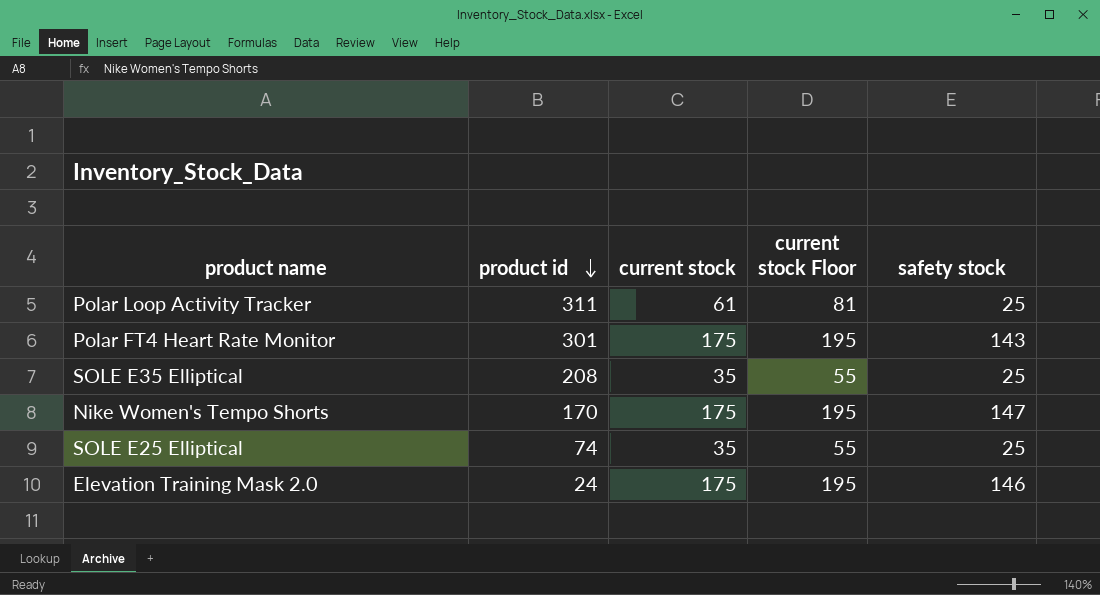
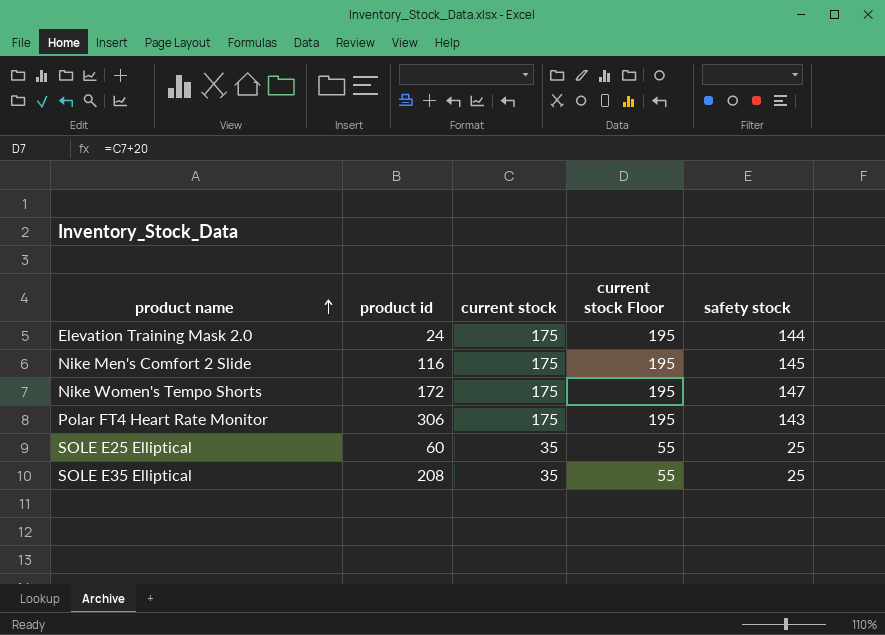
row order: product id descending -> product name ascending
row Polar Loop Activity Tracker: 311 | 61 | 81 | 25 -> none
Elevation Training Mask 2.0 | safety stock: 146 -> 144
row Nike Men's Comfort 2 Slide: none -> 116 | 175 | 195 | 145
Nike Women's Tempo Shorts | product id: 170 -> 172
Polar FT4 Heart Rate Monitor | product id: 301 -> 306
SOLE E25 Elliptical | product id: 74 -> 60

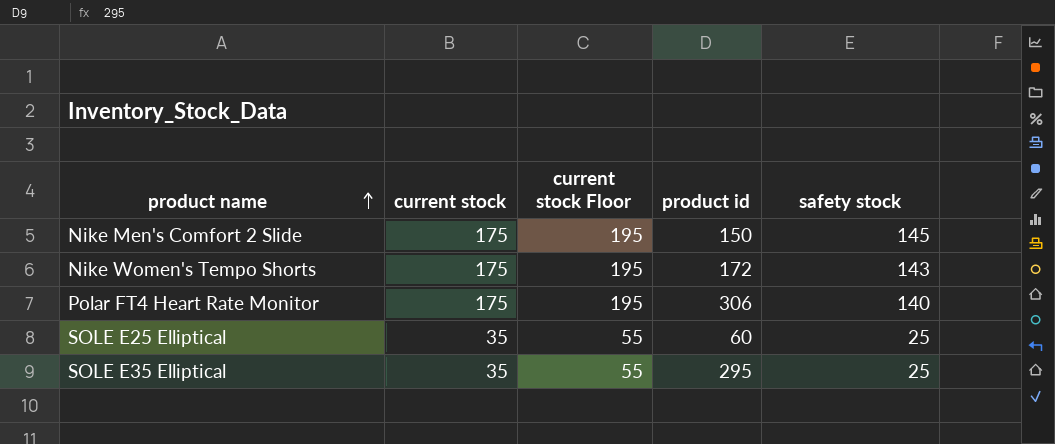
column product id | position: 2 -> 4
row Elevation Training Mask 2.0: 24 | 175 | 195 | 144 -> none
Nike Men's Comfort 2 Slide | product id: 116 -> 150
Nike Women's Tempo Shorts | safety stock: 147 -> 143
Polar FT4 Heart Rate Monitor | safety stock: 143 -> 140
SOLE E35 Elliptical | product id: 208 -> 295

